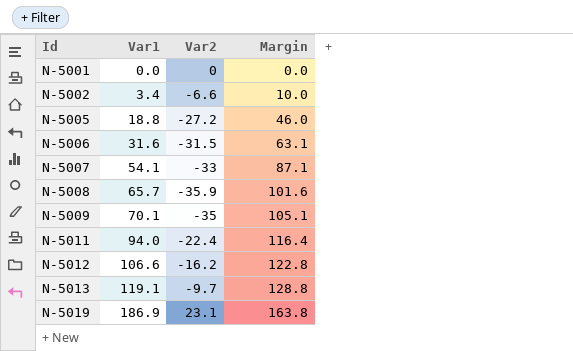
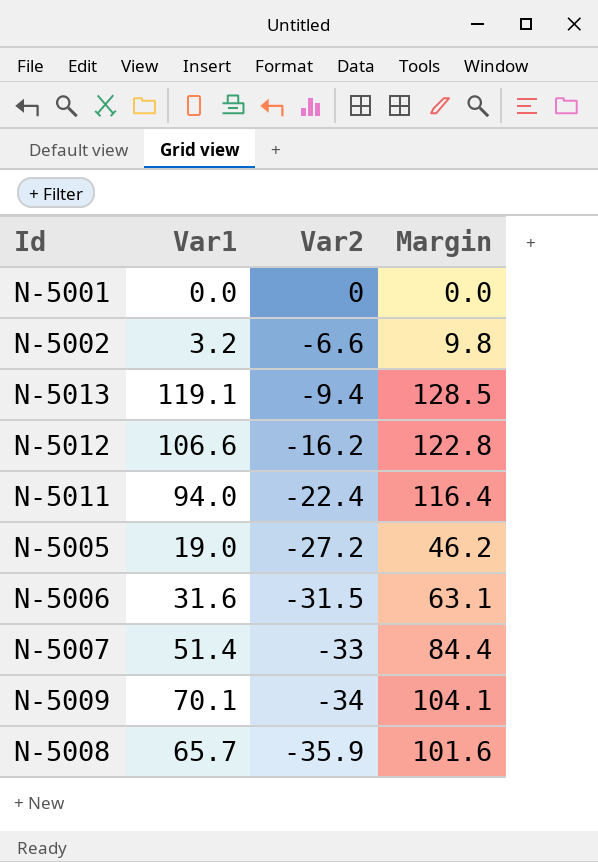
row order: Id ascending -> Var2 descending
row N-5019: 186.9 | 23.1 | 163.8 -> none
N-5002 | Var1: 3.4 -> 3.2
N-5002 | Margin: 10.0 -> 9.8
N-5013 | Var2: -9.7 -> -9.4
N-5013 | Margin: 128.8 -> 128.5
N-5005 | Var1: 18.8 -> 19.0
N-5005 | Margin: 46.0 -> 46.2
N-5007 | Var1: 54.1 -> 51.4
N-5007 | Margin: 87.1 -> 84.4
N-5009 | Var2: -35 -> -34
N-5009 | Margin: 105.1 -> 104.1

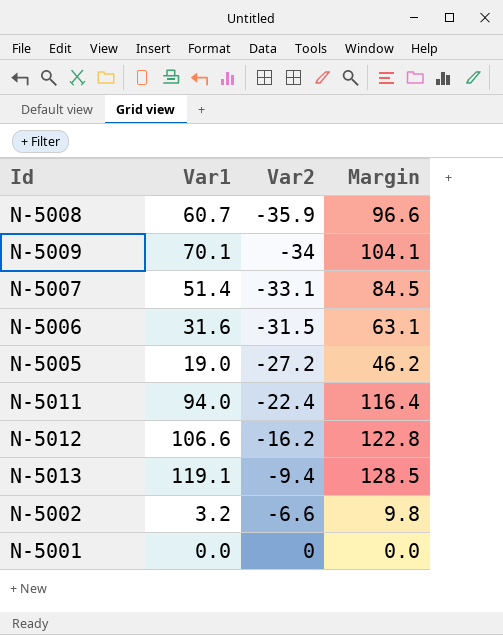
row order: Var2 descending -> Var2 ascending
N-5008 | Var1: 65.7 -> 60.7
N-5008 | Margin: 101.6 -> 96.6
N-5007 | Var2: -33 -> -33.1
N-5007 | Margin: 84.4 -> 84.5

